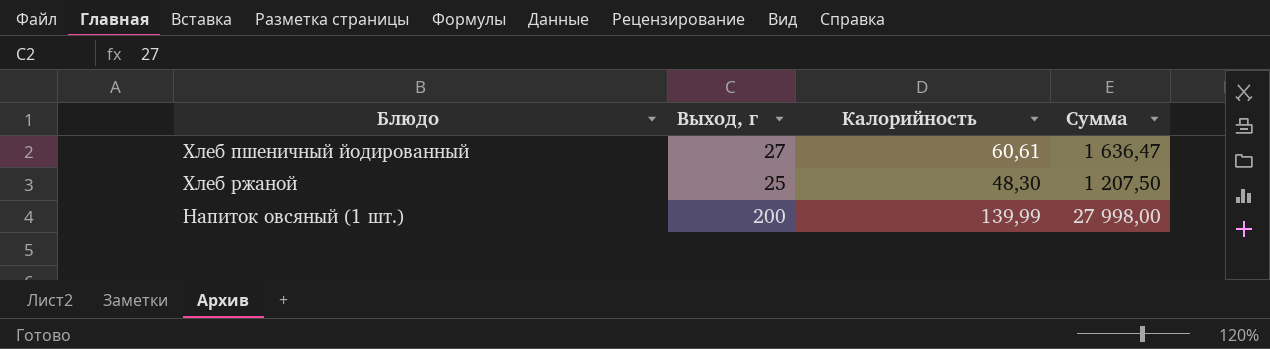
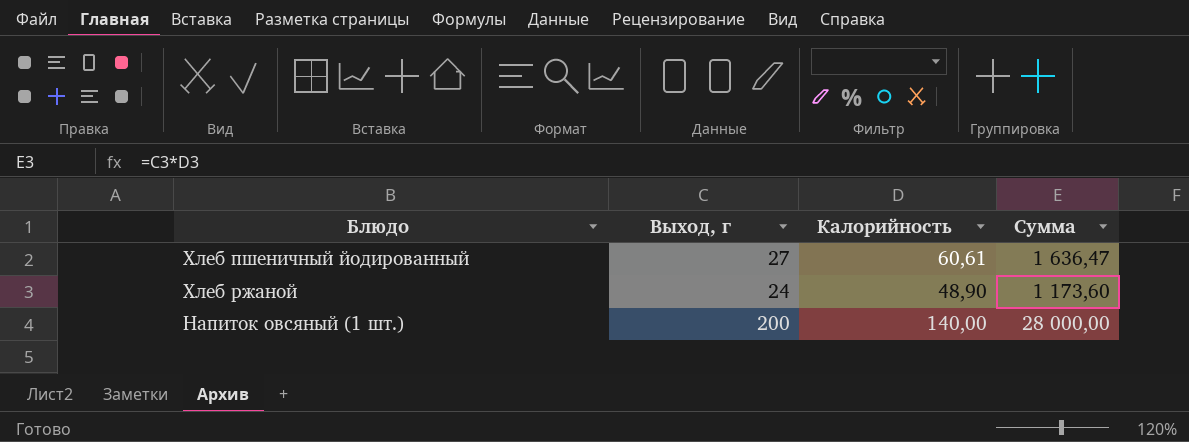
Хлеб ржаной | Выход, г: 25 -> 24
Хлеб ржаной | Калорийность: 48,30 -> 48,90
Хлеб ржаной | Сумма: 1 207,50 -> 1 173,60
Напиток овсяный (1 шт.) | Калорийность: 139,99 -> 140,00
Напиток овсяный (1 шт.) | Сумма: 27 998,00 -> 28 000,00

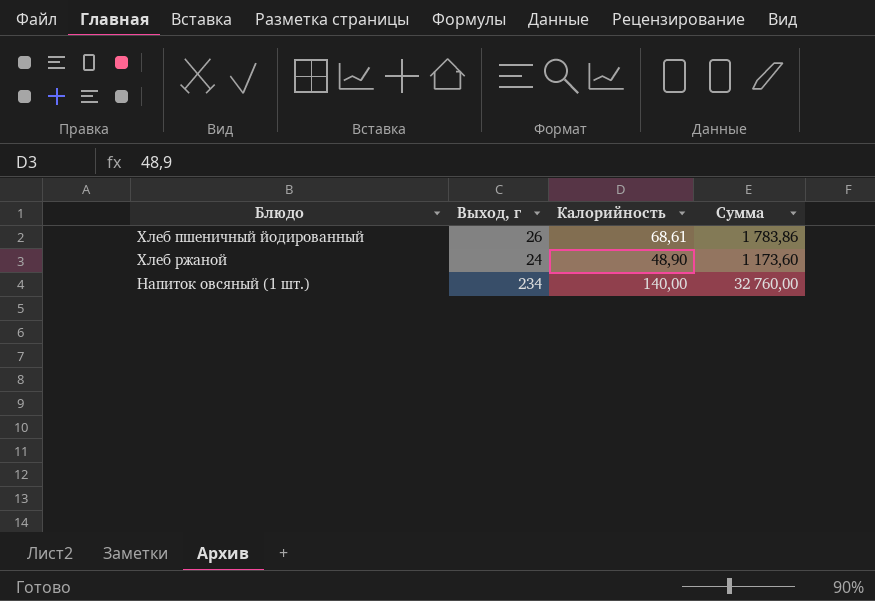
Хлеб пшеничный йодированный | Выход, г: 27 -> 26
Хлеб пшеничный йодированный | Калорийность: 60,61 -> 68,61
Хлеб пшеничный йодированный | Сумма: 1 636,47 -> 1 783,86
Напиток овсяный (1 шт.) | Выход, г: 200 -> 234
Напиток овсяный (1 шт.) | Сумма: 28 000,00 -> 32 760,00

